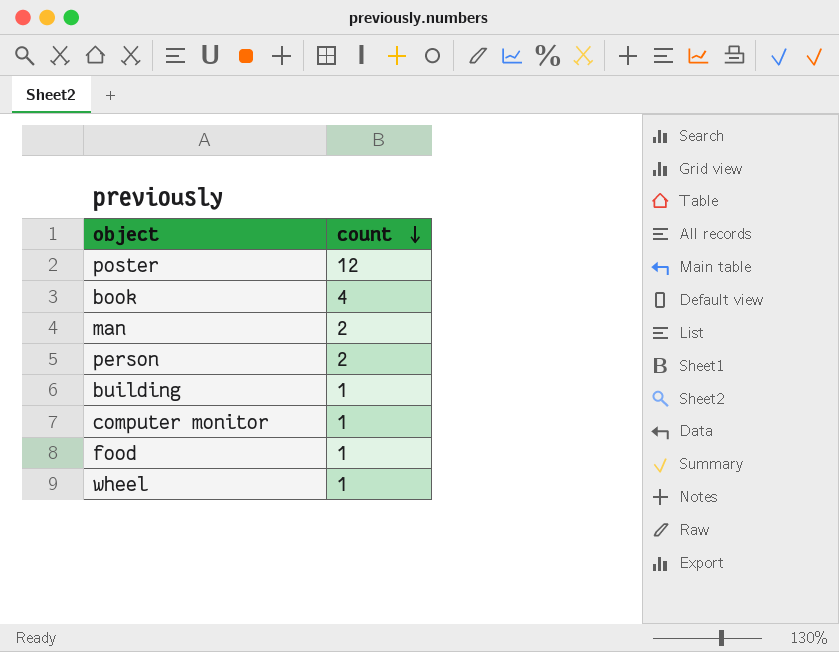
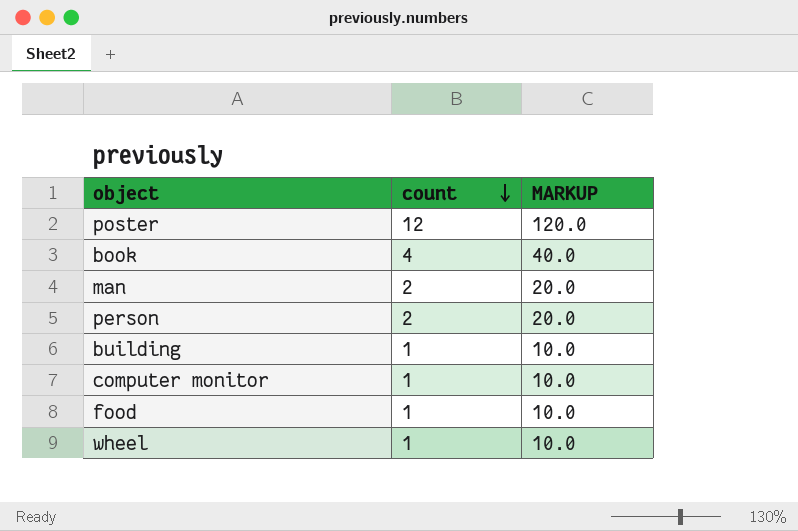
column MARKUP | formula: none -> [count] * 10

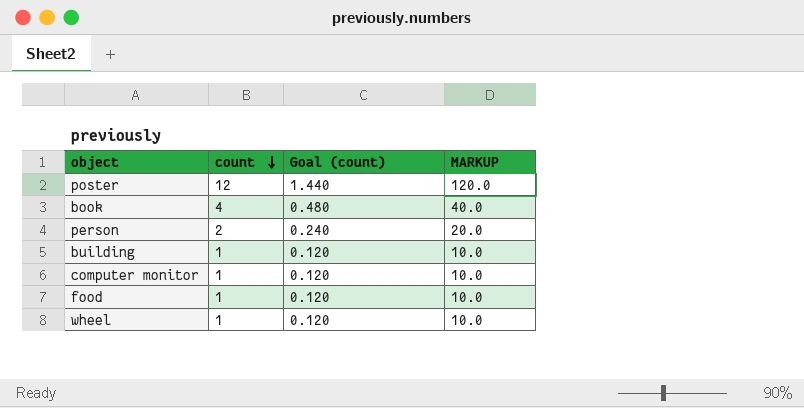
column Goal (count) | formula: none -> [count] * 0.12
row man: 2 | 20.0 -> none

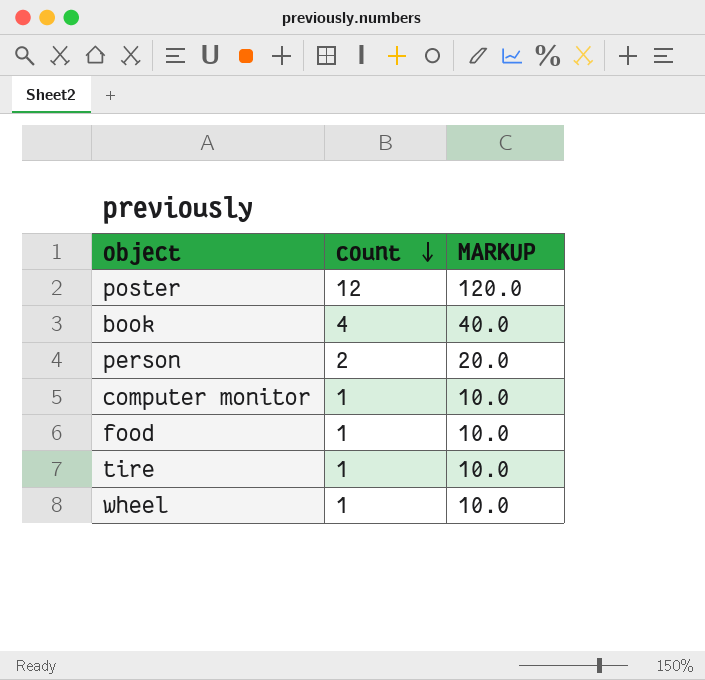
column Goal (count) | formula: [count] * 0.12 -> none
row building: 1 | 0.120 | 10.0 -> none
row tire: none -> 1 | 10.0

